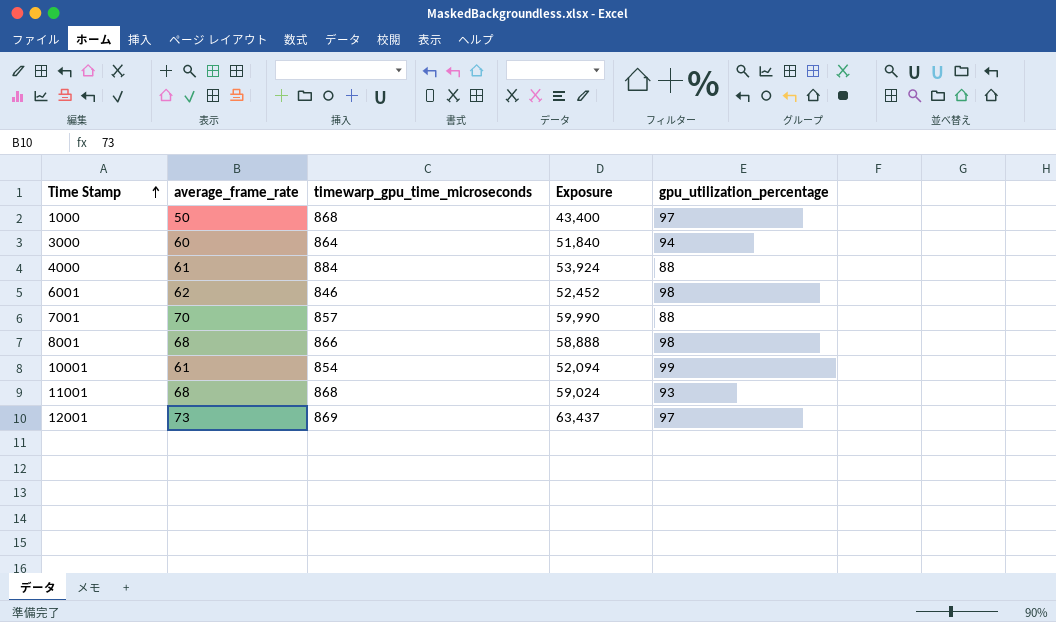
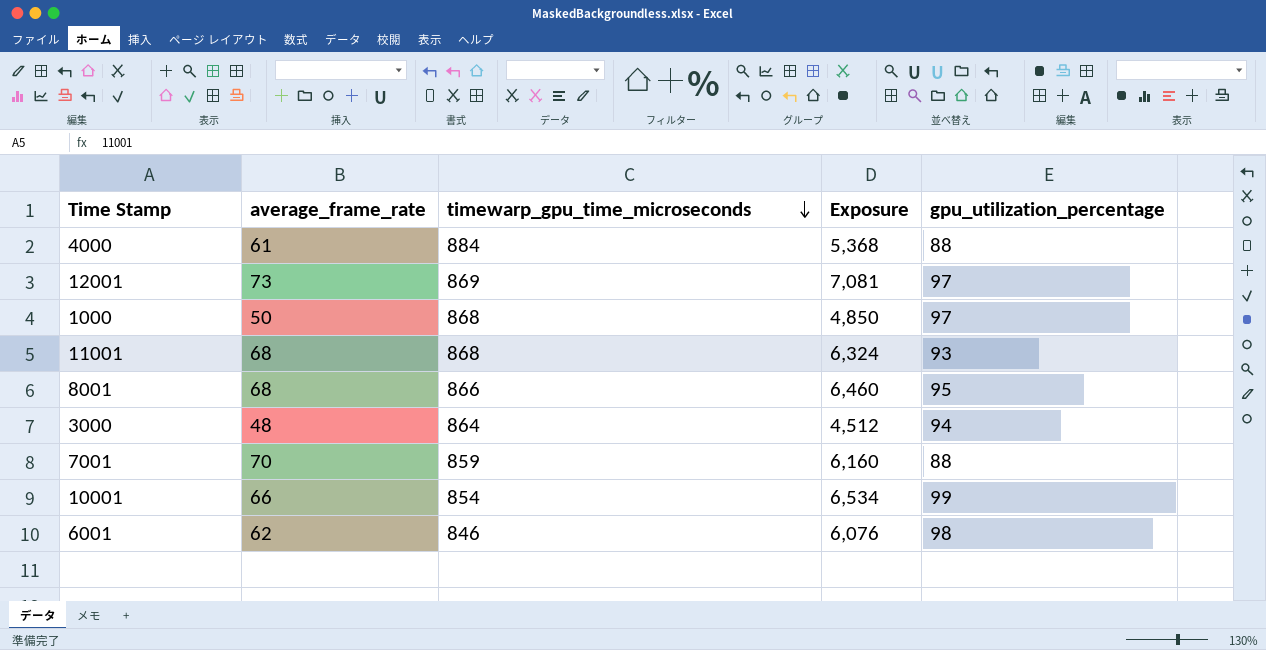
row order: Time Stamp ascending -> timewarp_gpu_time_microseconds descending
column Exposure | formula: [average_frame_rate] * [timewarp_gpu_time_microseconds] -> [average_frame_rate] * [gpu_utilization_percentage]
8001 | gpu_utilization_percentage: 98 -> 95
3000 | average_frame_rate: 60 -> 48
7001 | timewarp_gpu_time_microseconds: 857 -> 859
10001 | average_frame_rate: 61 -> 66

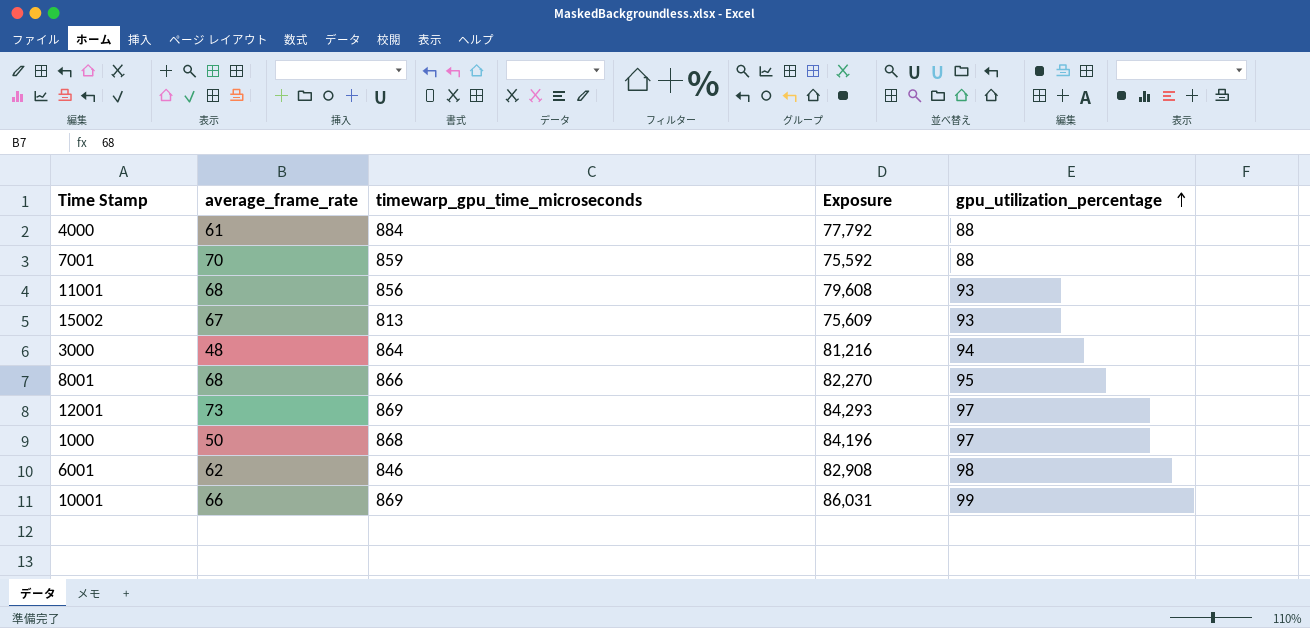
row order: timewarp_gpu_time_microseconds descending -> gpu_utilization_percentage ascending
column Exposure | formula: [average_frame_rate] * [gpu_utilization_percentage] -> [timewarp_gpu_time_microseconds] * [gpu_utilization_percentage]
11001 | timewarp_gpu_time_microseconds: 868 -> 856
row 15002: none -> 67 | 813 | 75,609 | 93
10001 | timewarp_gpu_time_microseconds: 854 -> 869

